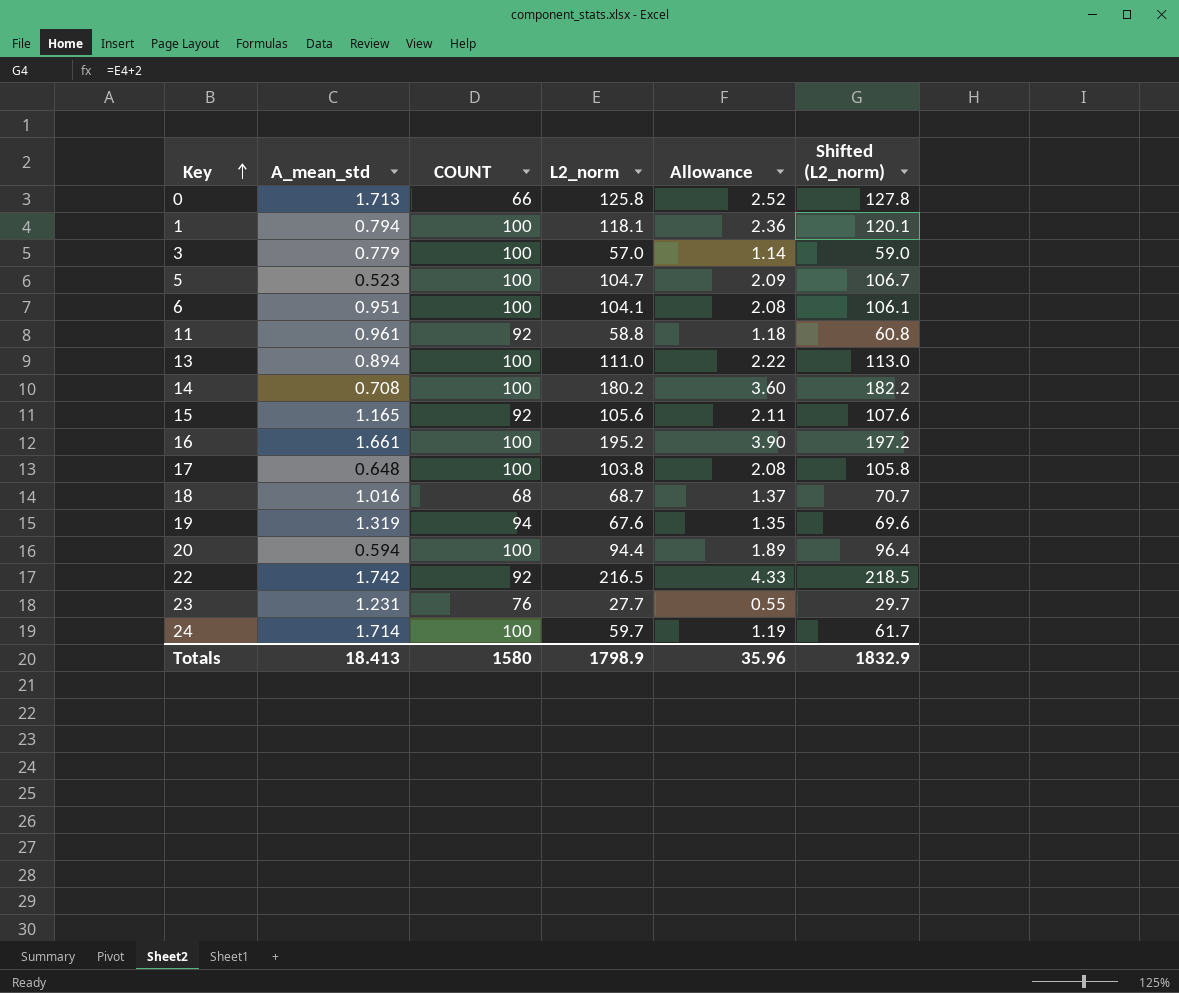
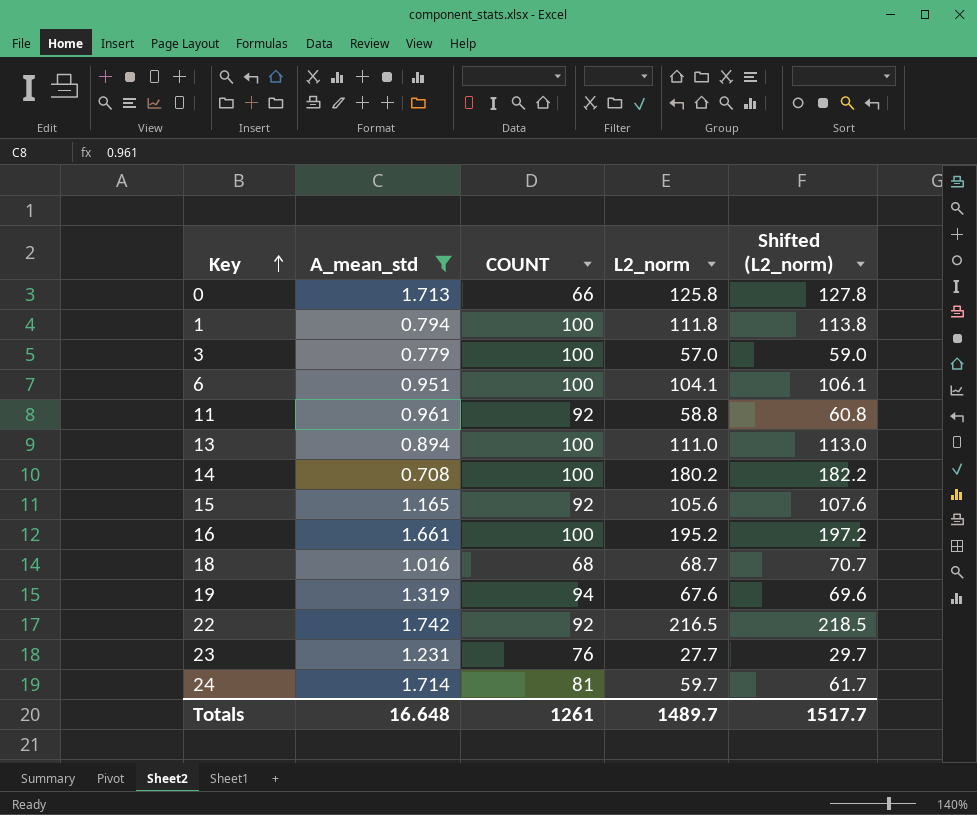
filter: none -> A_mean_std >= 0.708
column Allowance | formula: [L2_norm] * 0.02 -> none
1 | L2_norm: 118.1 -> 111.8
1 | Shifted (L2_norm): 120.1 -> 113.8
24 | COUNT: 100 -> 81
Totals | A_mean_std: 18.413 -> 16.648
Totals | COUNT: 1580 -> 1261
Totals | L2_norm: 1798.9 -> 1489.7
Totals | Shifted (L2_norm): 1832.9 -> 1517.7

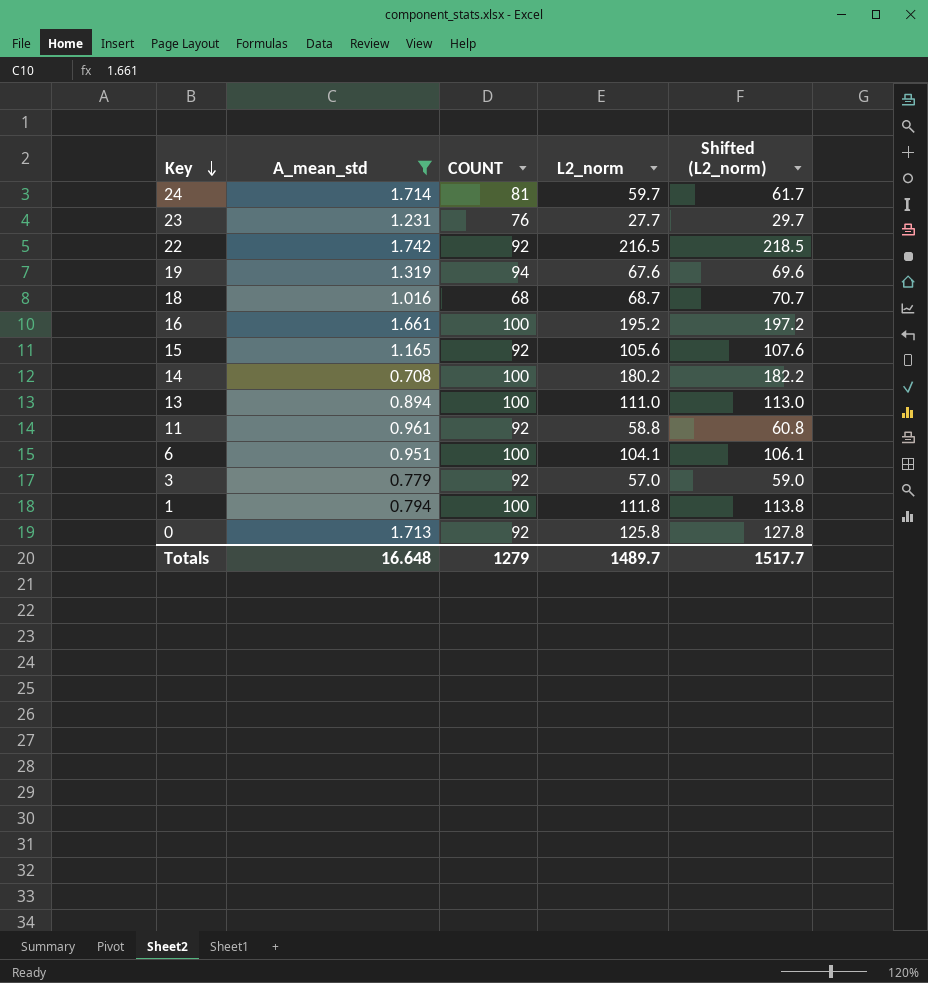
row order: Key ascending -> Key descending
3 | COUNT: 100 -> 92
0 | COUNT: 66 -> 92
Totals | COUNT: 1261 -> 1279

